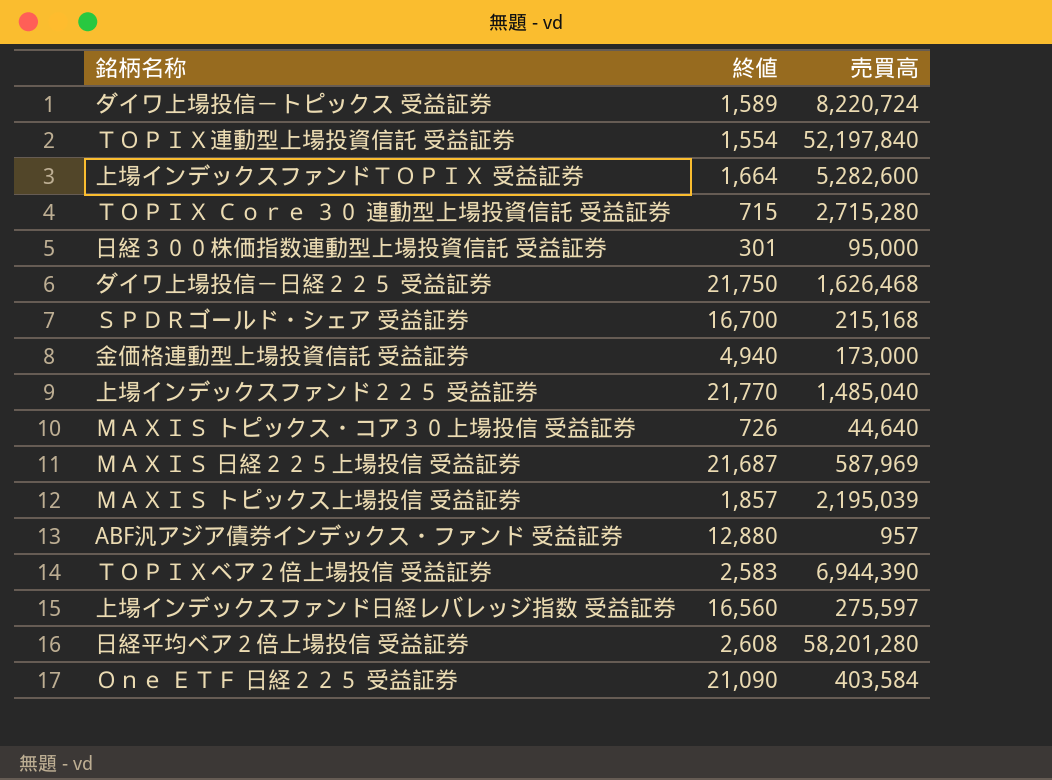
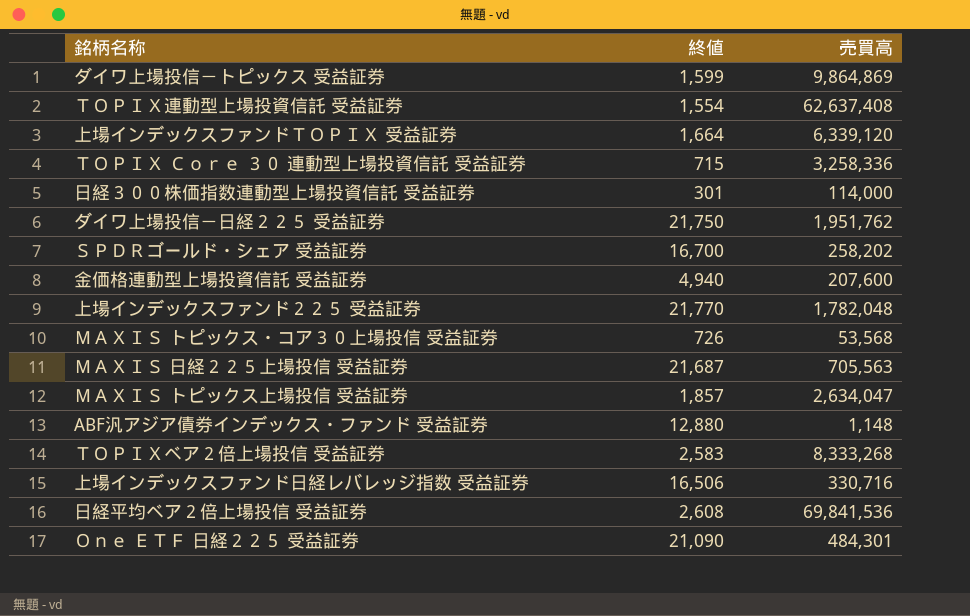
ダイワ上場投信－トピックス 受益証券 | 終値: 1,589 -> 1,599
ダイワ上場投信－トピックス 受益証券 | 売買高: 8,220,724 -> 9,864,869
ＴＯＰＩＸ連動型上場投資信託 受益証券 | 売買高: 52,197,840 -> 62,637,408
上場インデックスファンドＴＯＰＩＸ 受益証券 | 売買高: 5,282,600 -> 6,339,120
ＴＯＰＩＸ Ｃｏｒｅ ３０ 連動型上場投資信託 受益証券 | 売買高: 2,715,280 -> 3,258,336
日経３００株価指数連動型上場投資信託 受益証券 | 売買高: 95,000 -> 114,000
ダイワ上場投信－日経２２５ 受益証券 | 売買高: 1,626,468 -> 1,951,762
ＳＰＤＲゴールド・シェア 受益証券 | 売買高: 215,168 -> 258,202
金価格連動型上場投資信託 受益証券 | 売買高: 173,000 -> 207,600
上場インデックスファンド２２５ 受益証券 | 売買高: 1,485,040 -> 1,782,048
ＭＡＸＩＳ トピックス・コア３０上場投信 受益証券 | 売買高: 44,640 -> 53,568
ＭＡＸＩＳ 日経２２５上場投信 受益証券 | 売買高: 587,969 -> 705,563
ＭＡＸＩＳ トピックス上場投信 受益証券 | 売買高: 2,195,039 -> 2,634,047
ABF汎アジア債券インデックス・ファンド 受益証券 | 売買高: 957 -> 1,148
ＴＯＰＩＸベア２倍上場投信 受益証券 | 売買高: 6,944,390 -> 8,333,268
上場インデックスファンド日経レバレッジ指数 受益証券 | 終値: 16,560 -> 16,506
上場インデックスファンド日経レバレッジ指数 受益証券 | 売買高: 275,597 -> 330,716
日経平均ベア２倍上場投信 受益証券 | 売買高: 58,201,280 -> 69,841,536
Ｏｎｅ ＥＴＦ 日経２２５ 受益証券 | 売買高: 403,584 -> 484,301

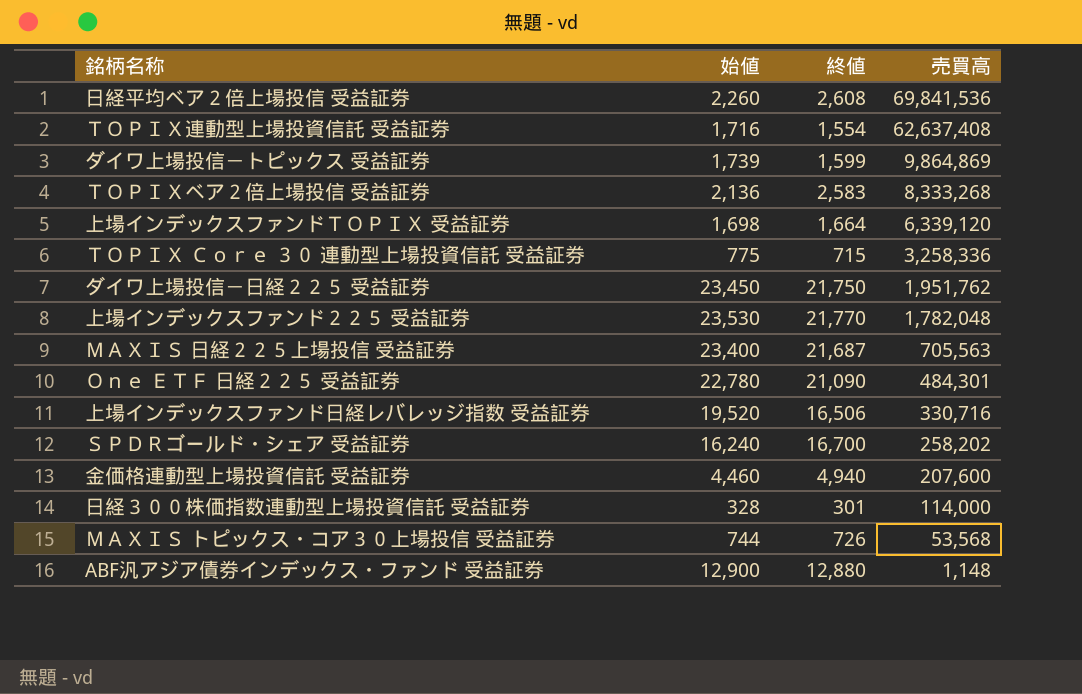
row order: none -> 売買高 descending
column 始値 | position: none -> 2
row ＭＡＸＩＳ トピックス上場投信 受益証券: 1,857 | 2,634,047 -> none

